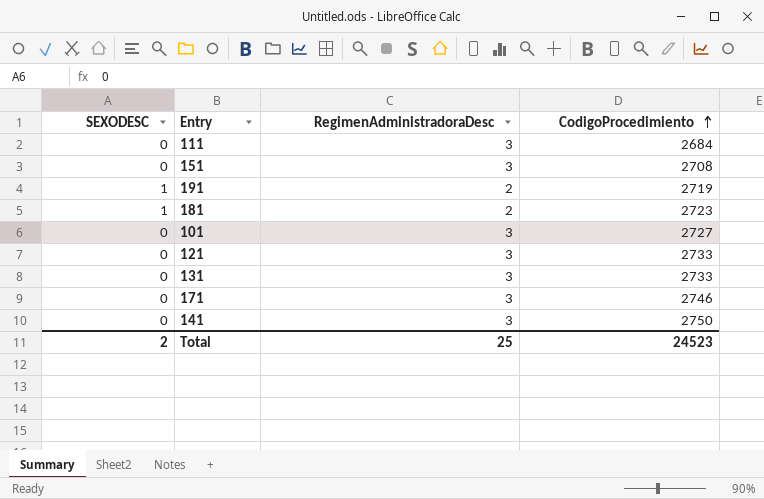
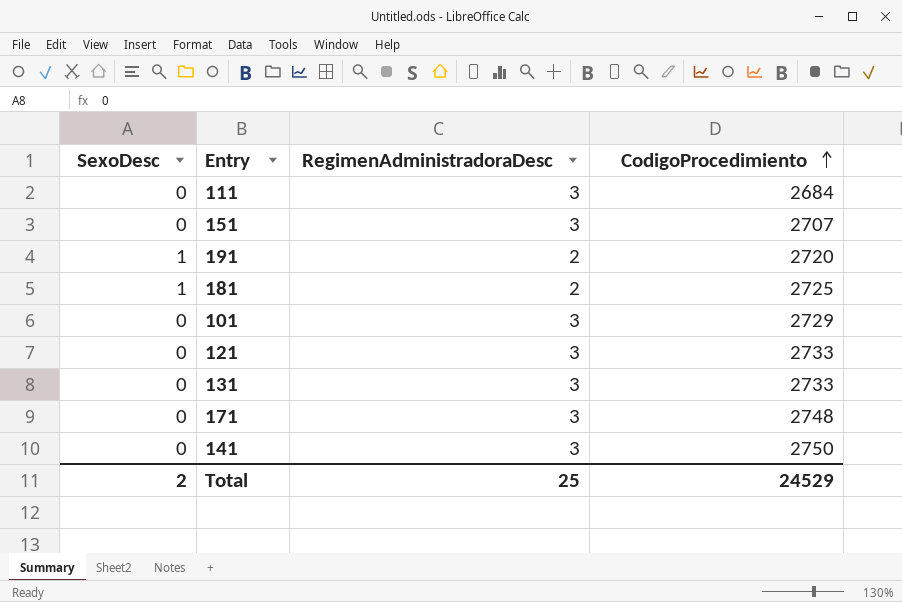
column name: SEXODESC -> SexoDesc
151 | CodigoProcedimiento: 2708 -> 2707
191 | CodigoProcedimiento: 2719 -> 2720
181 | CodigoProcedimiento: 2723 -> 2725
101 | CodigoProcedimiento: 2727 -> 2729
171 | CodigoProcedimiento: 2746 -> 2748
Total | CodigoProcedimiento: 24523 -> 24529

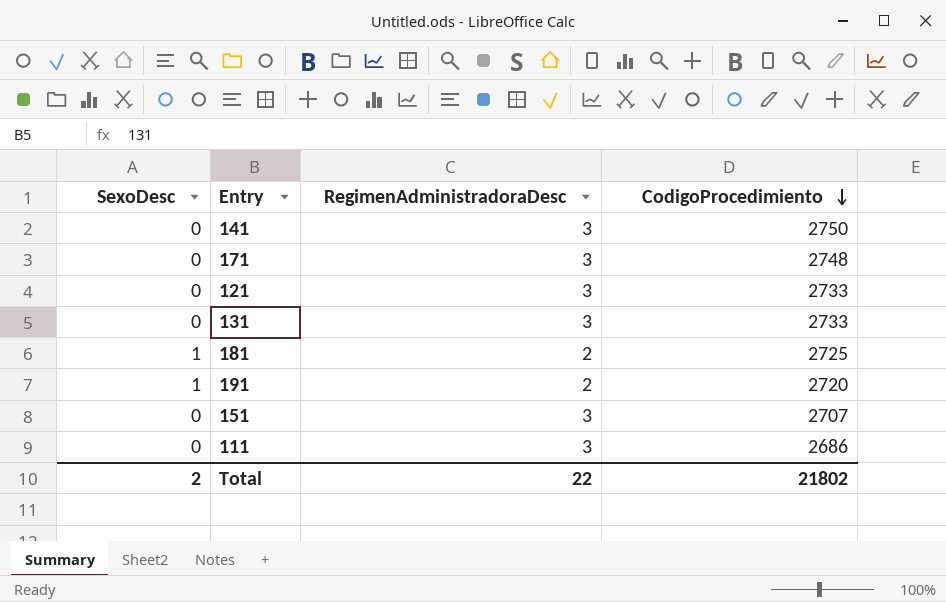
row order: CodigoProcedimiento ascending -> CodigoProcedimiento descending
row 101: 0 | 3 | 2729 -> none
111 | CodigoProcedimiento: 2684 -> 2686
Total | RegimenAdministradoraDesc: 25 -> 22
Total | CodigoProcedimiento: 24529 -> 21802

